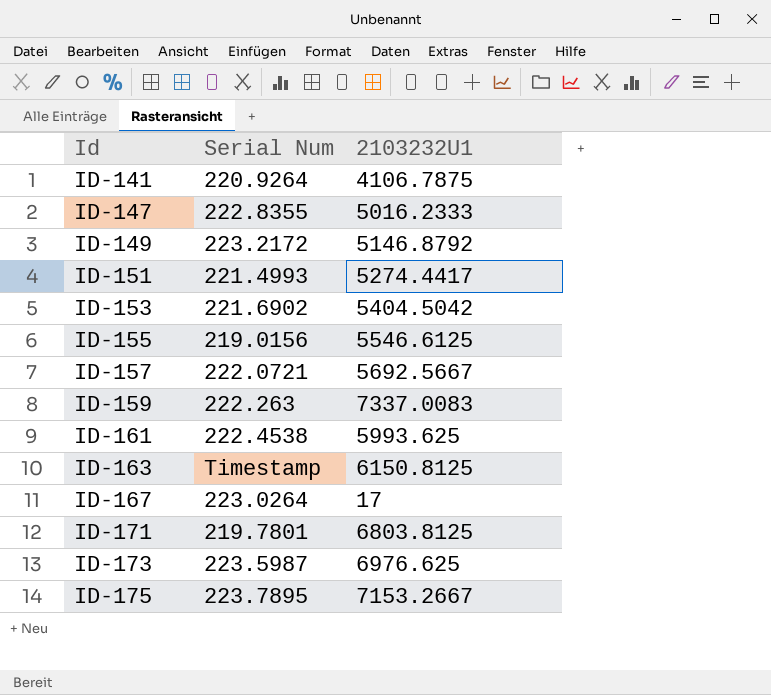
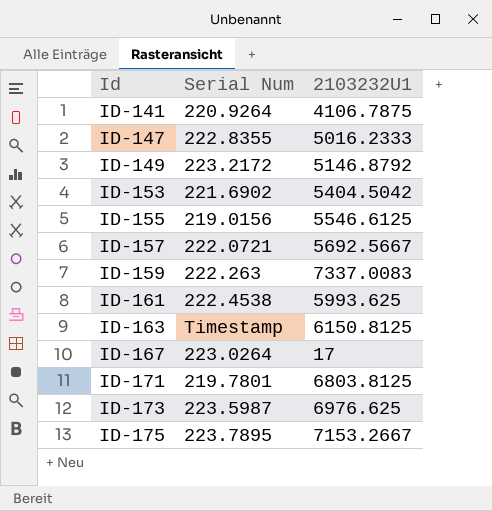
row ID-151: 221.4993 | 5274.4417 -> none

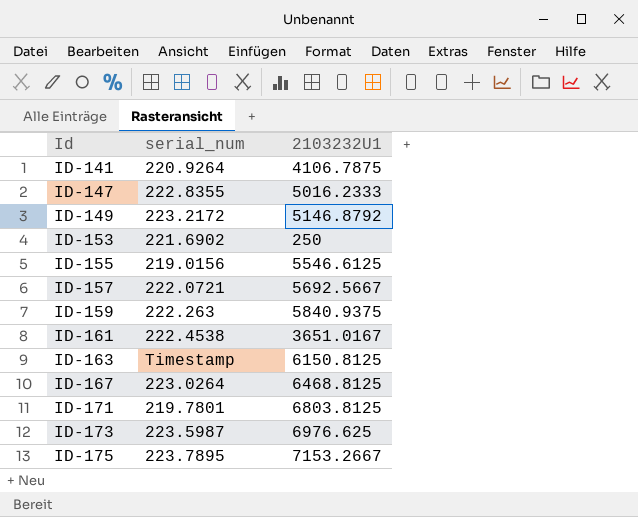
column name: Serial Num -> serial_num
ID-153 | 2103232U1: 5404.5042 -> 250
ID-159 | 2103232U1: 7337.0083 -> 5840.9375
ID-161 | 2103232U1: 5993.625 -> 3651.0167
ID-167 | 2103232U1: 17 -> 6468.8125

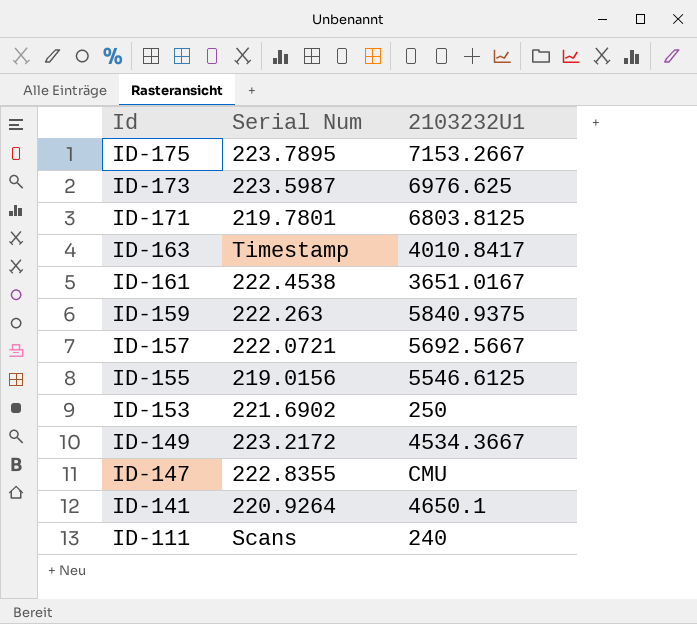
row order: Id ascending -> Id descending
column name: serial_num -> Serial Num
row ID-167: 223.0264 | 6468.8125 -> none
ID-163 | 2103232U1: 6150.8125 -> 4010.8417
ID-149 | 2103232U1: 5146.8792 -> 4534.3667
ID-147 | 2103232U1: 5016.2333 -> CMU
ID-141 | 2103232U1: 4106.7875 -> 4650.1
row ID-111: none -> Scans | 240

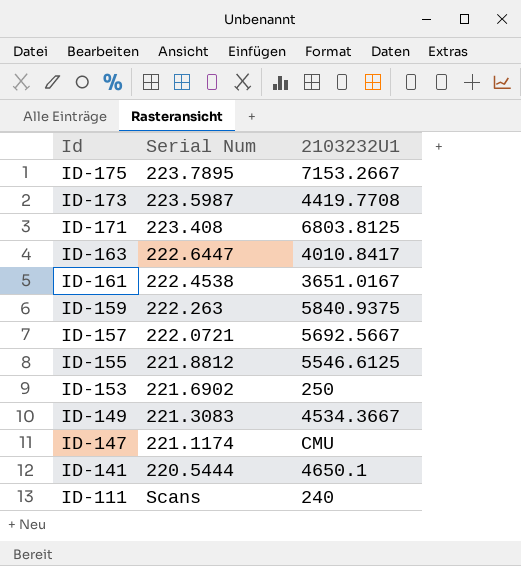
ID-173 | 2103232U1: 6976.625 -> 4419.7708
ID-171 | Serial Num: 219.7801 -> 223.408
ID-163 | Serial Num: Timestamp -> 222.6447
ID-155 | Serial Num: 219.0156 -> 221.8812
ID-149 | Serial Num: 223.2172 -> 221.3083
ID-147 | Serial Num: 222.8355 -> 221.1174
ID-141 | Serial Num: 220.9264 -> 220.5444

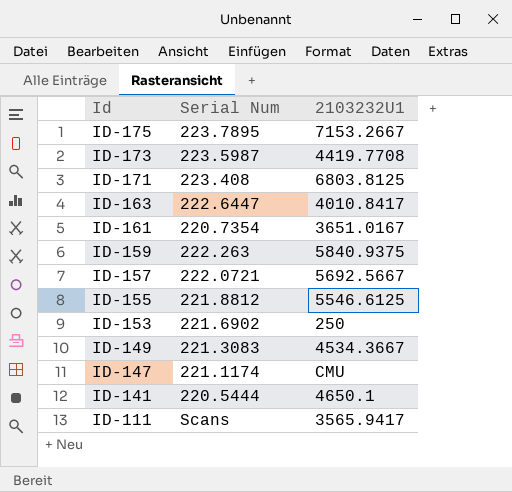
ID-161 | Serial Num: 222.4538 -> 220.7354
ID-111 | 2103232U1: 240 -> 3565.9417

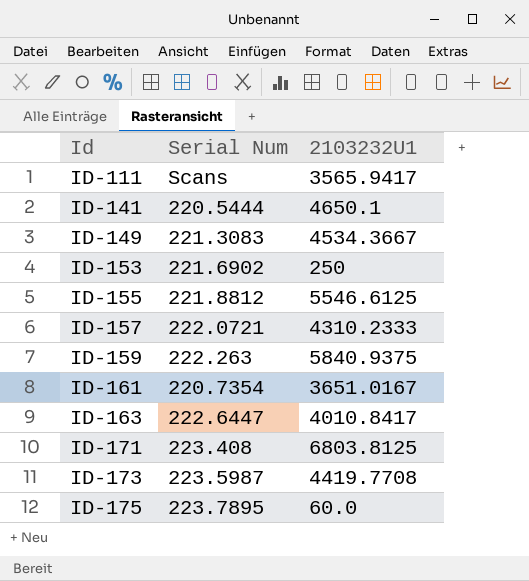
row order: Id descending -> Id ascending
row ID-147: 221.1174 | CMU -> none
ID-157 | 2103232U1: 5692.5667 -> 4310.2333
ID-175 | 2103232U1: 7153.2667 -> 60.0

